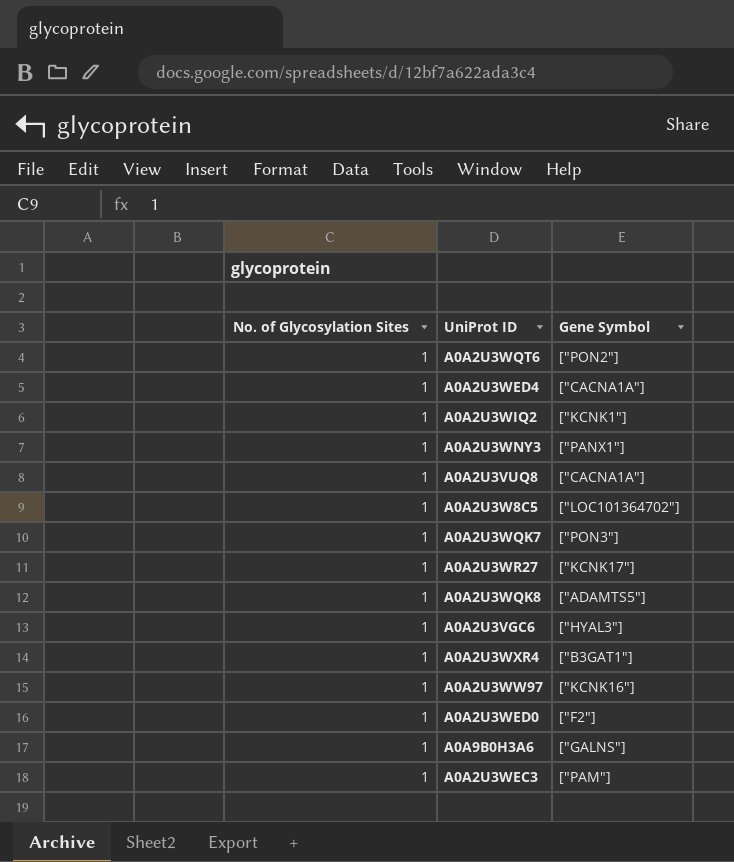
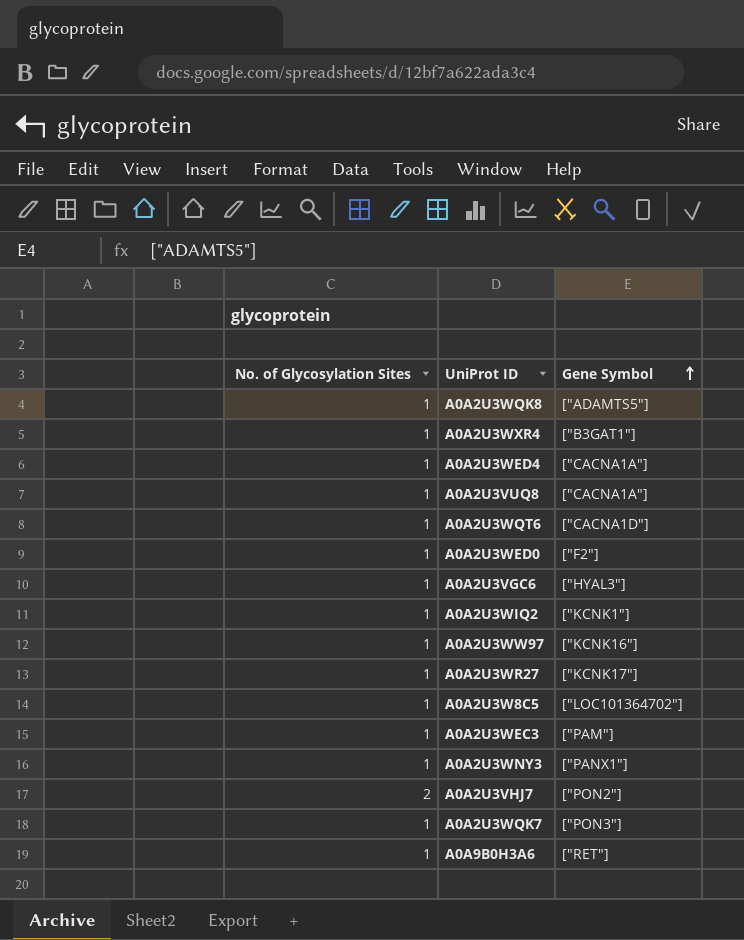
row order: none -> Gene Symbol ascending
A0A2U3WQT6 | Gene Symbol: ["PON2"] -> ["CACNA1D"]
row A0A2U3VHJ7: none -> 2 | ["PON2"]
A0A9B0H3A6 | Gene Symbol: ["GALNS"] -> ["RET"]

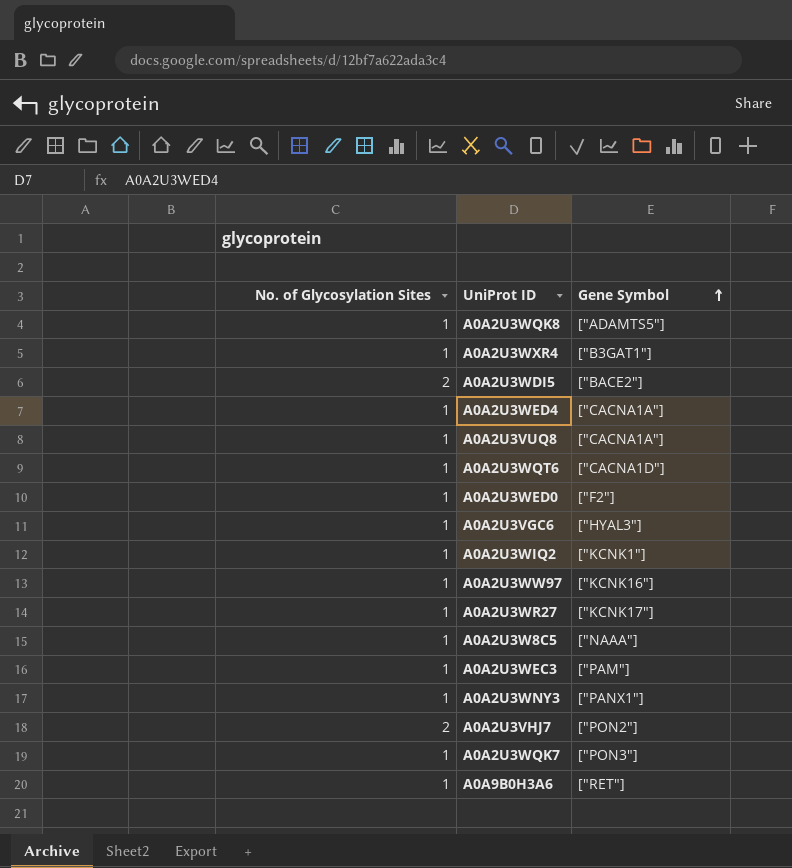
row A0A2U3WDI5: none -> 2 | ["BACE2"]
A0A2U3W8C5 | Gene Symbol: ["LOC101364702"] -> ["NAAA"]

